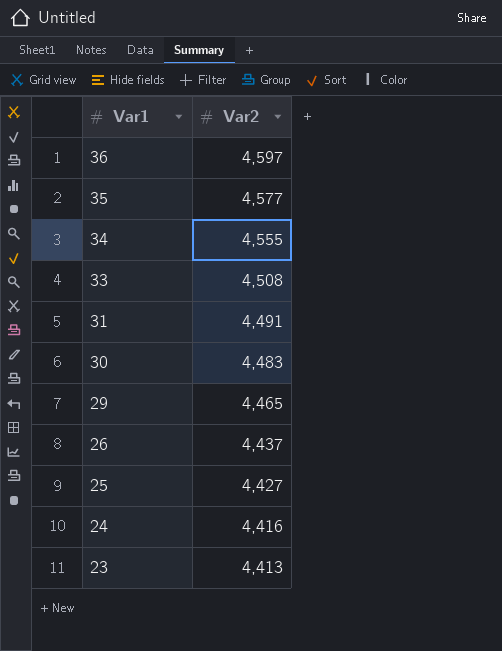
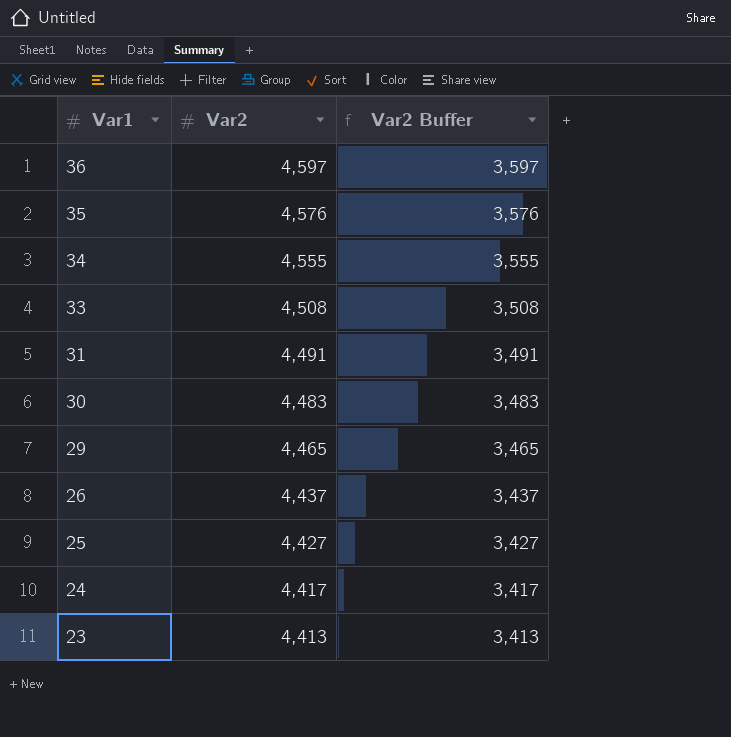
column Var2 Buffer | formula: none -> [Var2] - 1000
35 | Var2: 4,577 -> 4,576
24 | Var2: 4,416 -> 4,417

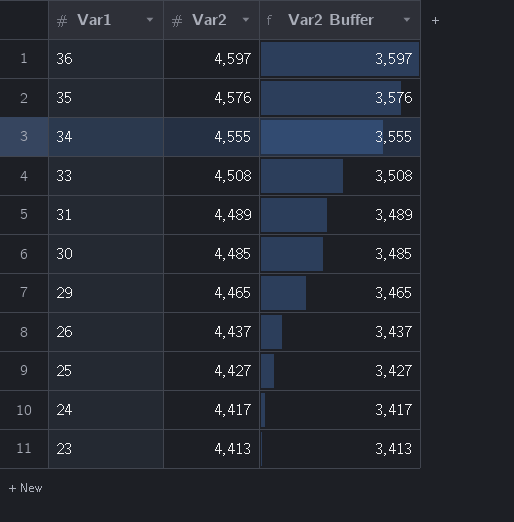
31 | Var2: 4,491 -> 4,489
31 | Var2 Buffer: 3,491 -> 3,489
30 | Var2: 4,483 -> 4,485
30 | Var2 Buffer: 3,483 -> 3,485

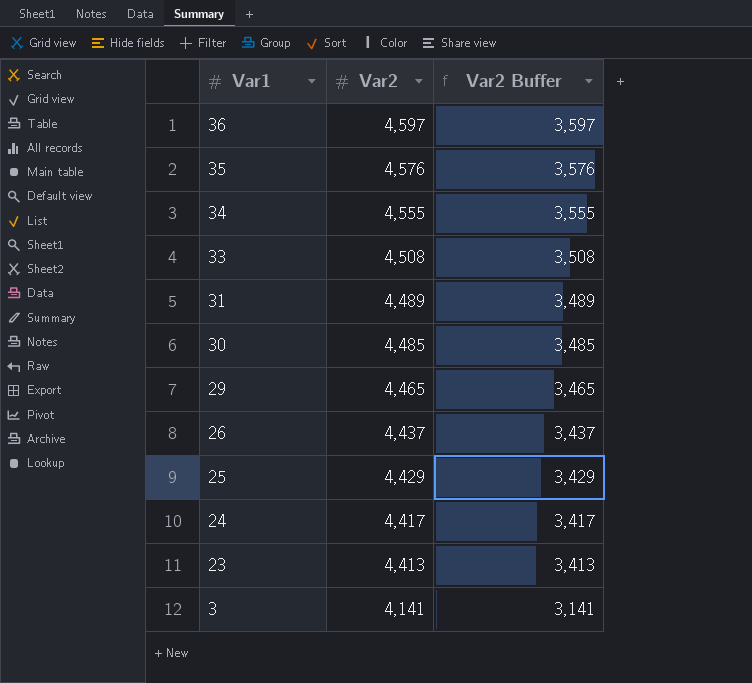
25 | Var2: 4,427 -> 4,429
25 | Var2 Buffer: 3,427 -> 3,429
row 3: none -> 4,141 | 3,141

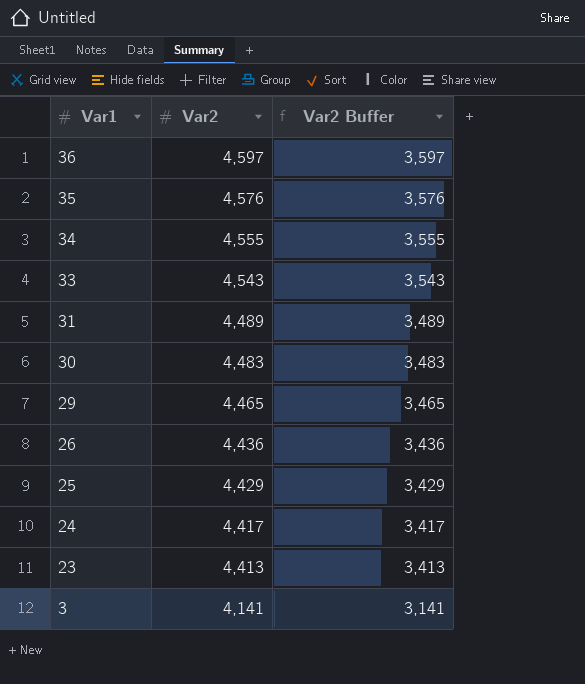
33 | Var2: 4,508 -> 4,543
33 | Var2 Buffer: 3,508 -> 3,543
30 | Var2: 4,485 -> 4,483
30 | Var2 Buffer: 3,485 -> 3,483
26 | Var2: 4,437 -> 4,436
26 | Var2 Buffer: 3,437 -> 3,436

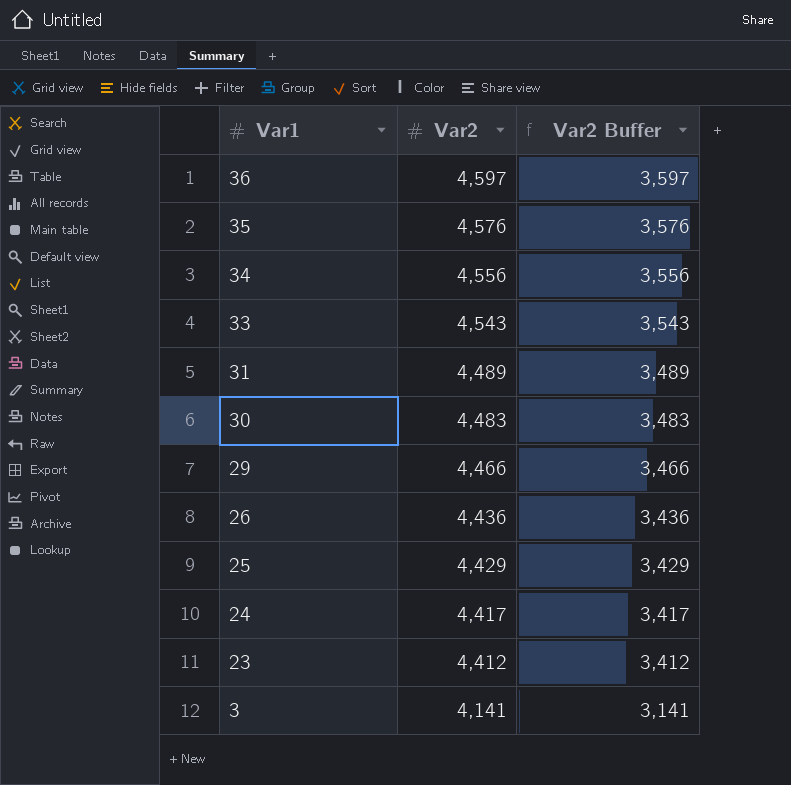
34 | Var2: 4,555 -> 4,556
34 | Var2 Buffer: 3,555 -> 3,556
29 | Var2: 4,465 -> 4,466
29 | Var2 Buffer: 3,465 -> 3,466
23 | Var2: 4,413 -> 4,412
23 | Var2 Buffer: 3,413 -> 3,412

